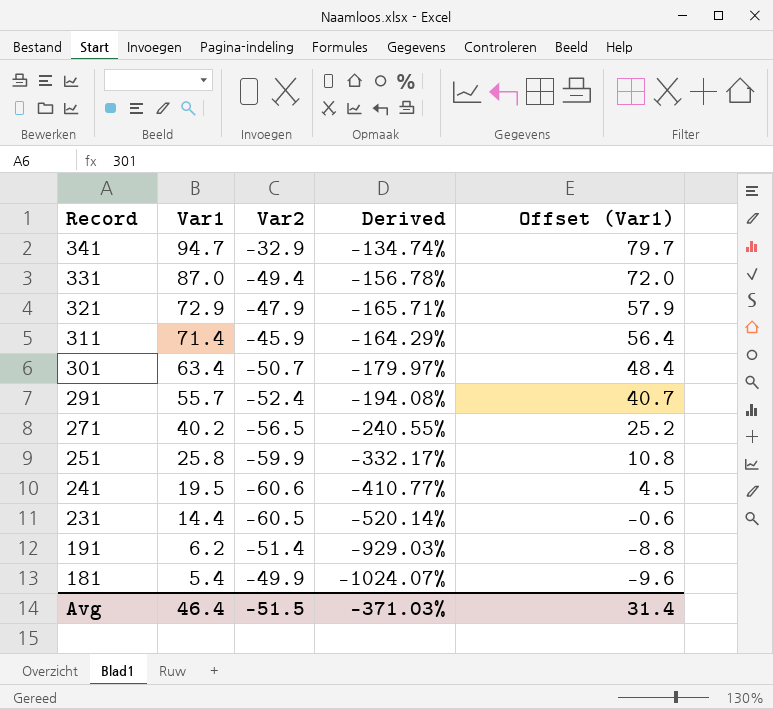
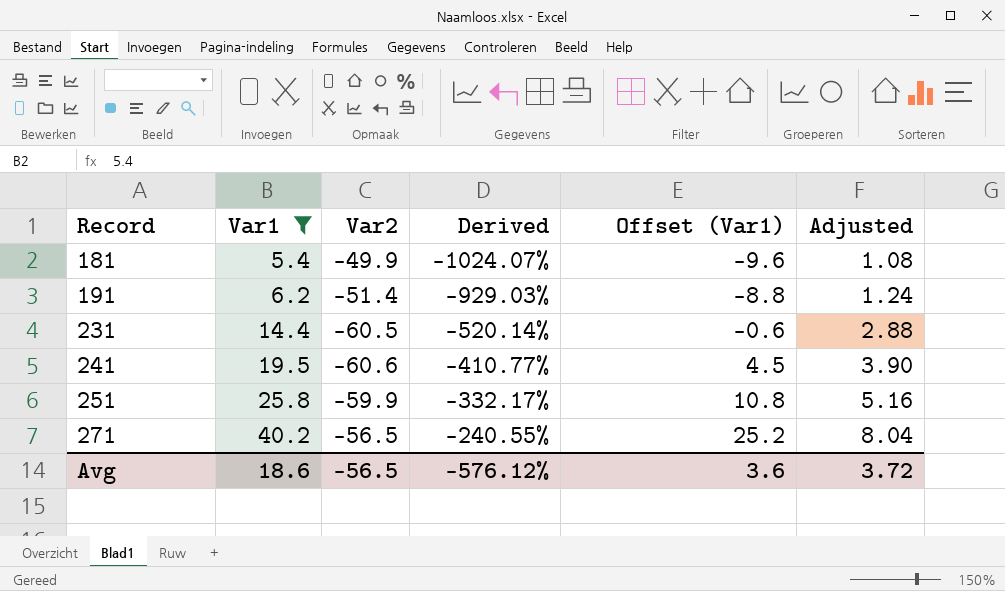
filter: none -> Var1 <= 40.2
row order: Record descending -> Record ascending
column Adjusted | formula: none -> [Var1] * 0.2
Avg | Var1: 46.4 -> 18.6
Avg | Var2: -51.5 -> -56.5
Avg | Derived: -371.03% -> -576.12%
Avg | Offset (Var1): 31.4 -> 3.6

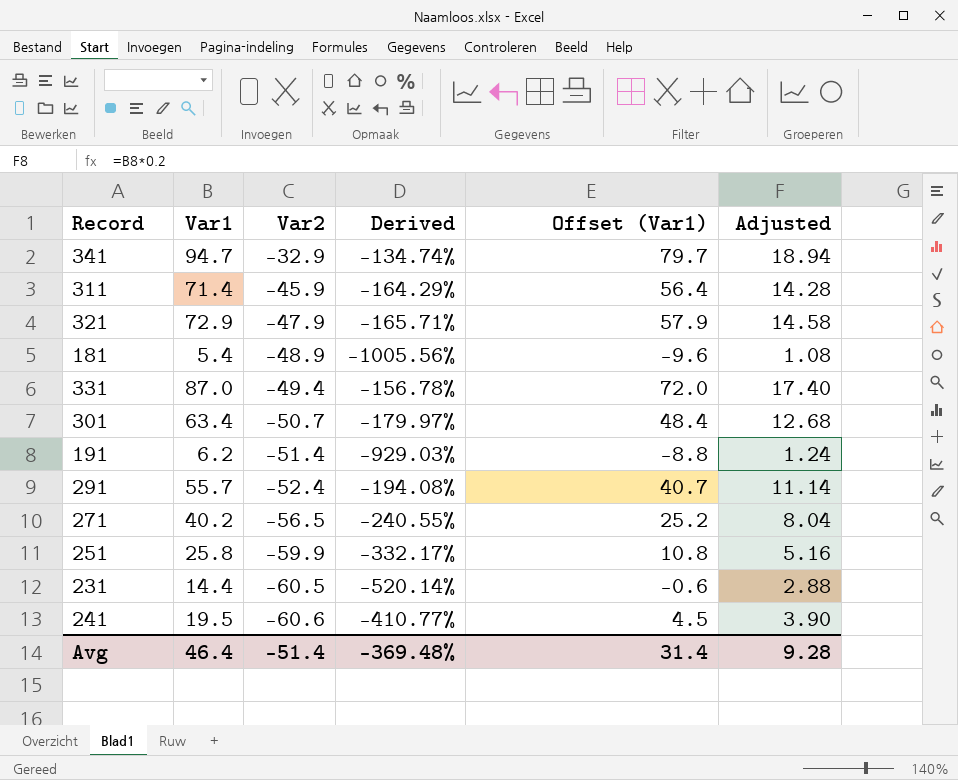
filter: Var1 <= 40.2 -> none
row order: Record ascending -> Var2 descending
181 | Var2: -49.9 -> -48.9
181 | Derived: -1024.07% -> -1005.56%
Avg | Var1: 18.6 -> 46.4
Avg | Var2: -56.5 -> -51.4
Avg | Derived: -576.12% -> -369.48%
Avg | Offset (Var1): 3.6 -> 31.4
Avg | Adjusted: 3.72 -> 9.28

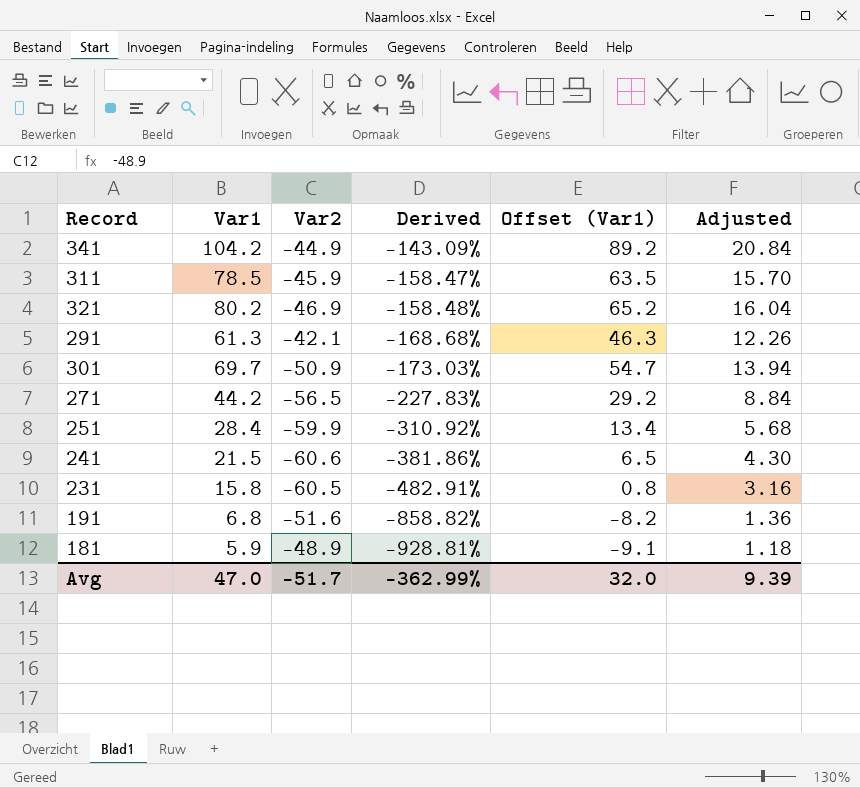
row order: Var2 descending -> Derived descending
row 331: 87.0 | -49.4 | -156.78% | 72.0 | 17.40 -> none
341 | Var1: 94.7 -> 104.2
341 | Var2: -32.9 -> -44.9
341 | Derived: -134.74% -> -143.09%
341 | Offset (Var1): 79.7 -> 89.2
341 | Adjusted: 18.94 -> 20.84
311 | Var1: 71.4 -> 78.5
311 | Derived: -164.29% -> -158.47%
311 | Offset (Var1): 56.4 -> 63.5
311 | Adjusted: 14.28 -> 15.70
321 | Var1: 72.9 -> 80.2
321 | Var2: -47.9 -> -46.9
321 | Derived: -165.71% -> -158.48%
321 | Offset (Var1): 57.9 -> 65.2
321 | Adjusted: 14.58 -> 16.04
291 | Var1: 55.7 -> 61.3
291 | Var2: -52.4 -> -42.1
291 | Derived: -194.08% -> -168.68%
291 | Offset (Var1): 40.7 -> 46.3
291 | Adjusted: 11.14 -> 12.26
301 | Var1: 63.4 -> 69.7
301 | Var2: -50.7 -> -50.9
301 | Derived: -179.97% -> -173.03%
301 | Offset (Var1): 48.4 -> 54.7
301 | Adjusted: 12.68 -> 13.94
271 | Var1: 40.2 -> 44.2
271 | Derived: -240.55% -> -227.83%
271 | Offset (Var1): 25.2 -> 29.2
271 | Adjusted: 8.04 -> 8.84
251 | Var1: 25.8 -> 28.4
251 | Derived: -332.17% -> -310.92%
251 | Offset (Var1): 10.8 -> 13.4
251 | Adjusted: 5.16 -> 5.68
241 | Var1: 19.5 -> 21.5
241 | Derived: -410.77% -> -381.86%
241 | Offset (Var1): 4.5 -> 6.5
241 | Adjusted: 3.90 -> 4.30
231 | Var1: 14.4 -> 15.8
231 | Derived: -520.14% -> -482.91%
231 | Offset (Var1): -0.6 -> 0.8
231 | Adjusted: 2.88 -> 3.16
191 | Var1: 6.2 -> 6.8
191 | Var2: -51.4 -> -51.6
191 | Derived: -929.03% -> -858.82%
191 | Offset (Var1): -8.8 -> -8.2
191 | Adjusted: 1.24 -> 1.36
181 | Var1: 5.4 -> 5.9
181 | Derived: -1005.56% -> -928.81%
181 | Offset (Var1): -9.6 -> -9.1
181 | Adjusted: 1.08 -> 1.18
Avg | Var1: 46.4 -> 47.0
Avg | Var2: -51.4 -> -51.7
Avg | Derived: -369.48% -> -362.99%
Avg | Offset (Var1): 31.4 -> 32.0
Avg | Adjusted: 9.28 -> 9.39

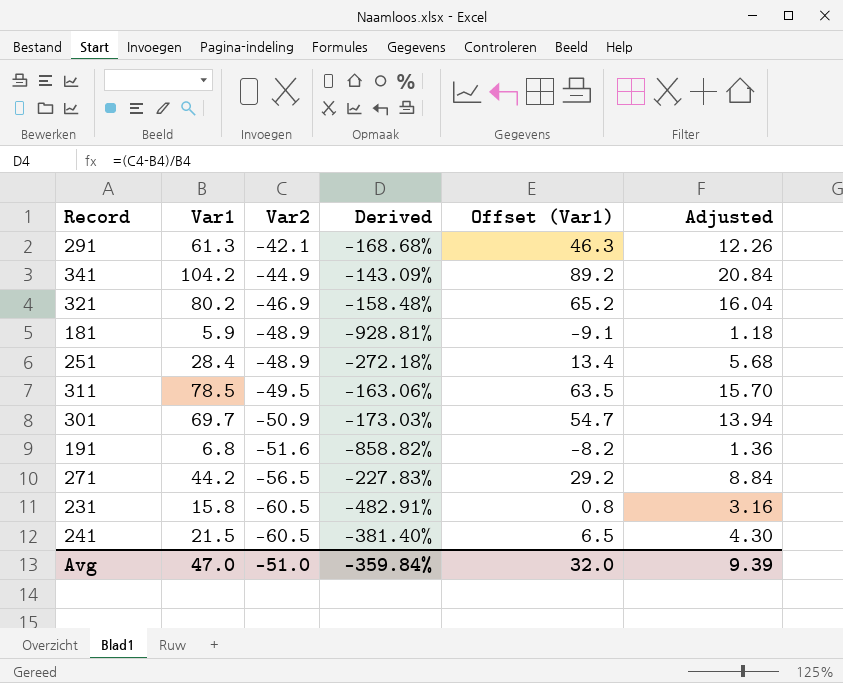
row order: Derived descending -> Var2 descending
251 | Var2: -59.9 -> -48.9
251 | Derived: -310.92% -> -272.18%
311 | Var2: -45.9 -> -49.5
311 | Derived: -158.47% -> -163.06%
241 | Var2: -60.6 -> -60.5
241 | Derived: -381.86% -> -381.40%
Avg | Var2: -51.7 -> -51.0
Avg | Derived: -362.99% -> -359.84%

